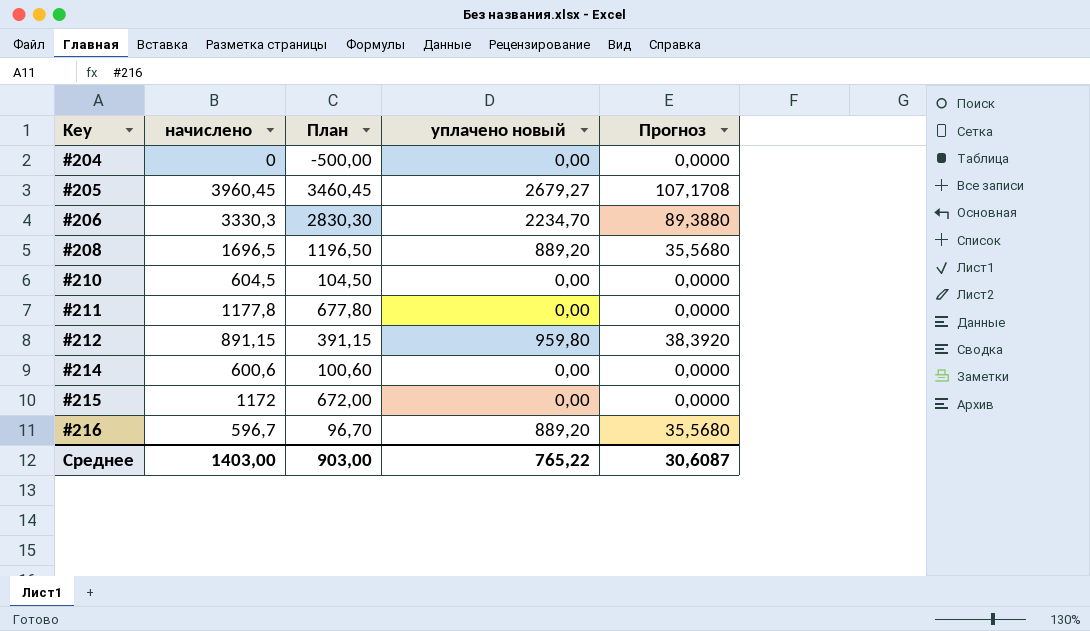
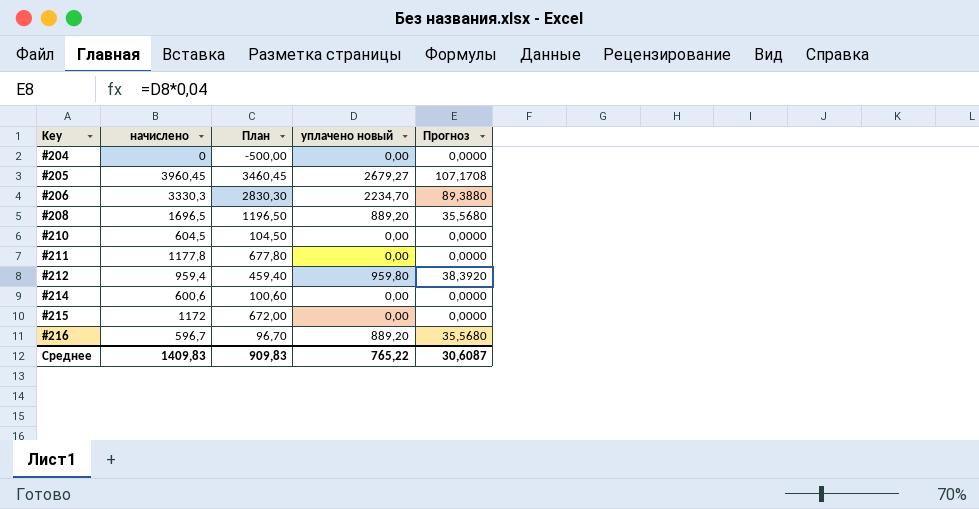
#212 | начислено: 891,15 -> 959,4
#212 | План: 391,15 -> 459,40
Среднее | начислено: 1403,00 -> 1409,83
Среднее | План: 903,00 -> 909,83

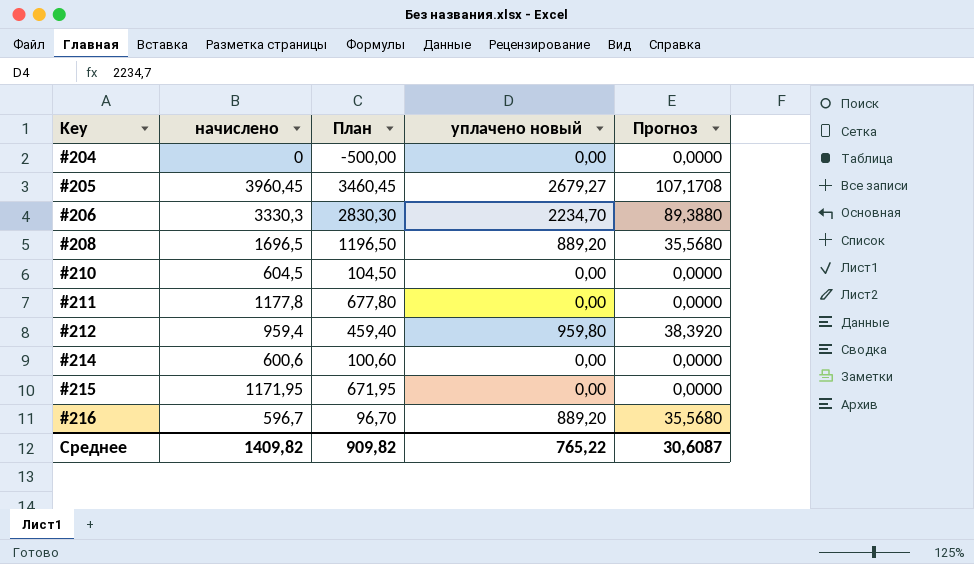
#215 | начислено: 1172 -> 1171,95
#215 | План: 672,00 -> 671,95
Среднее | начислено: 1409,83 -> 1409,82
Среднее | План: 909,83 -> 909,82

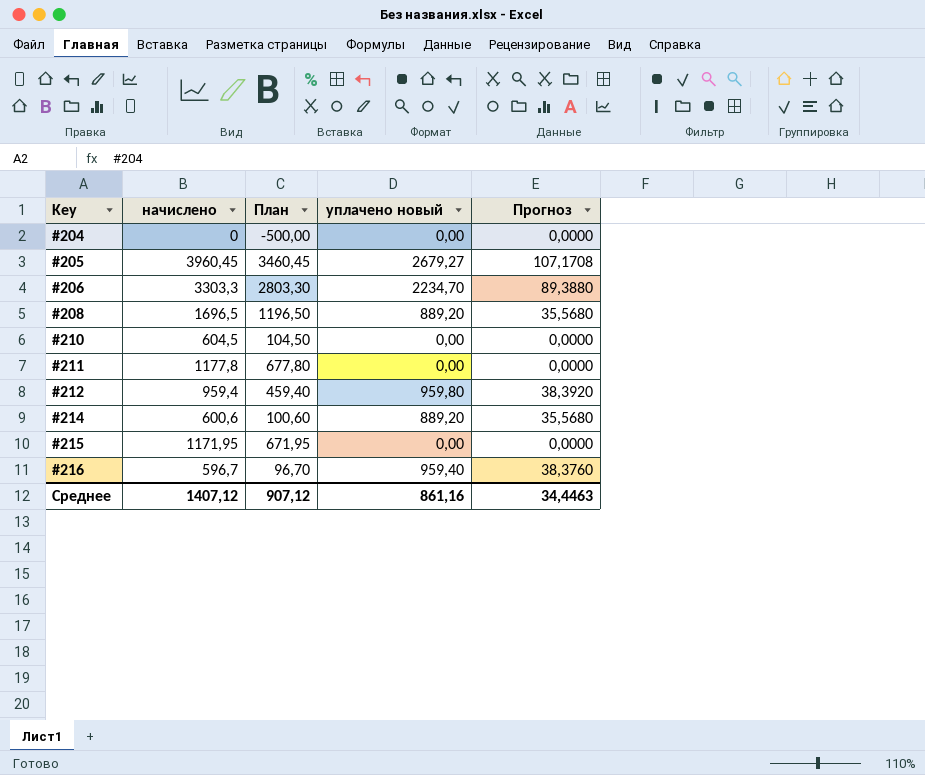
#206 | начислено: 3330,3 -> 3303,3
#206 | План: 2830,30 -> 2803,30
#214 | уплачено новый: 0,00 -> 889,20
#214 | Прогноз: 0,0000 -> 35,5680
#216 | уплачено новый: 889,20 -> 959,40
#216 | Прогноз: 35,5680 -> 38,3760
Среднее | начислено: 1409,82 -> 1407,12
Среднее | План: 909,82 -> 907,12
Среднее | уплачено новый: 765,22 -> 861,16
Среднее | Прогноз: 30,6087 -> 34,4463

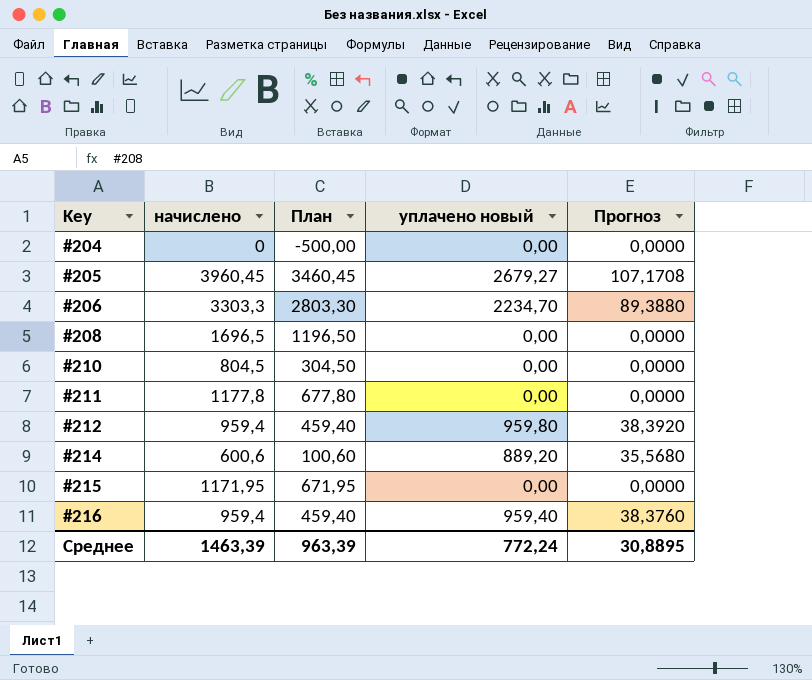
#208 | уплачено новый: 889,20 -> 0,00
#208 | Прогноз: 35,5680 -> 0,0000
#210 | начислено: 604,5 -> 804,5
#210 | План: 104,50 -> 304,50
#216 | начислено: 596,7 -> 959,4
#216 | План: 96,70 -> 459,40
Среднее | начислено: 1407,12 -> 1463,39
Среднее | План: 907,12 -> 963,39
Среднее | уплачено новый: 861,16 -> 772,24
Среднее | Прогноз: 34,4463 -> 30,8895

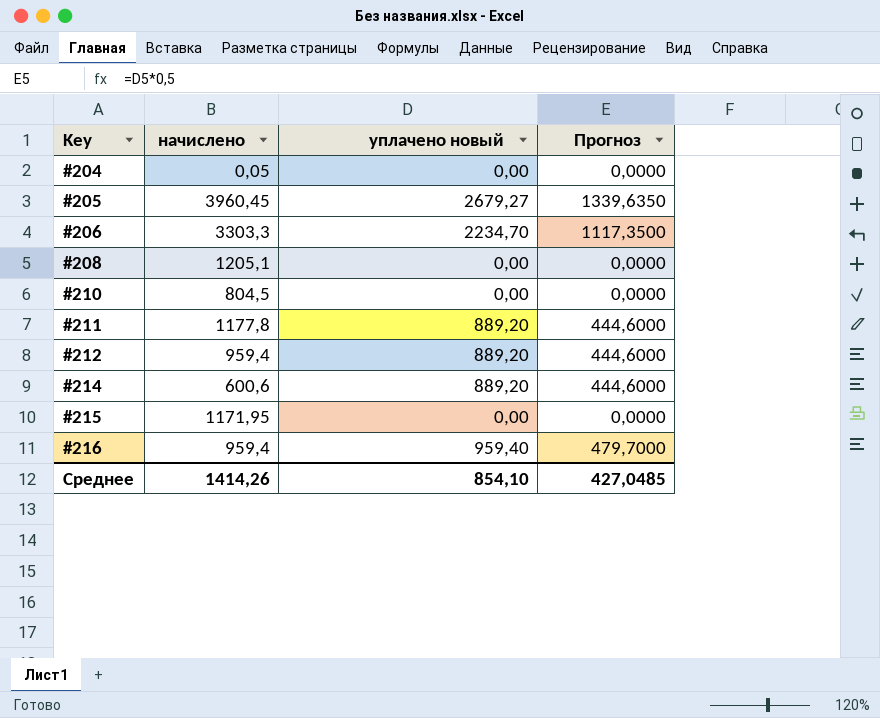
column План | formula: [начислено] - 500 -> none
column Прогноз | formula: [уплачено новый] * 0,04 -> [уплачено новый] * 0,5
#204 | начислено: 0 -> 0,05
#208 | начислено: 1696,5 -> 1205,1
#211 | уплачено новый: 0,00 -> 889,20
#212 | уплачено новый: 959,80 -> 889,20
Среднее | начислено: 1463,39 -> 1414,26
Среднее | уплачено новый: 772,24 -> 854,10
Среднее | Прогноз: 30,8895 -> 427,0485

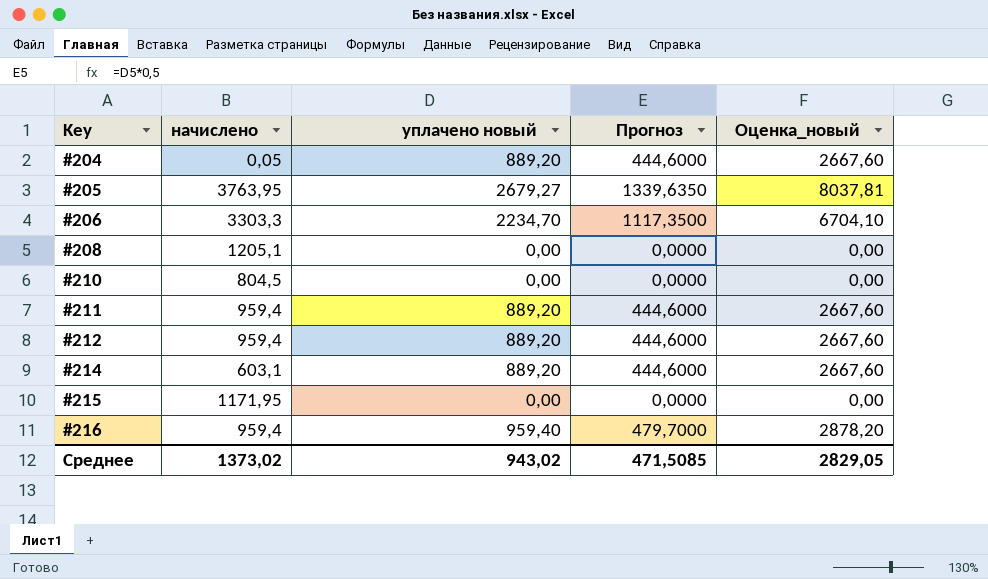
column Оценка_новый | formula: none -> [уплачено новый] * 3
#204 | уплачено новый: 0,00 -> 889,20
#204 | Прогноз: 0,0000 -> 444,6000
#205 | начислено: 3960,45 -> 3763,95
#211 | начислено: 1177,8 -> 959,4
#214 | начислено: 600,6 -> 603,1
Среднее | начислено: 1414,26 -> 1373,02
Среднее | уплачено новый: 854,10 -> 943,02
Среднее | Прогноз: 427,0485 -> 471,5085

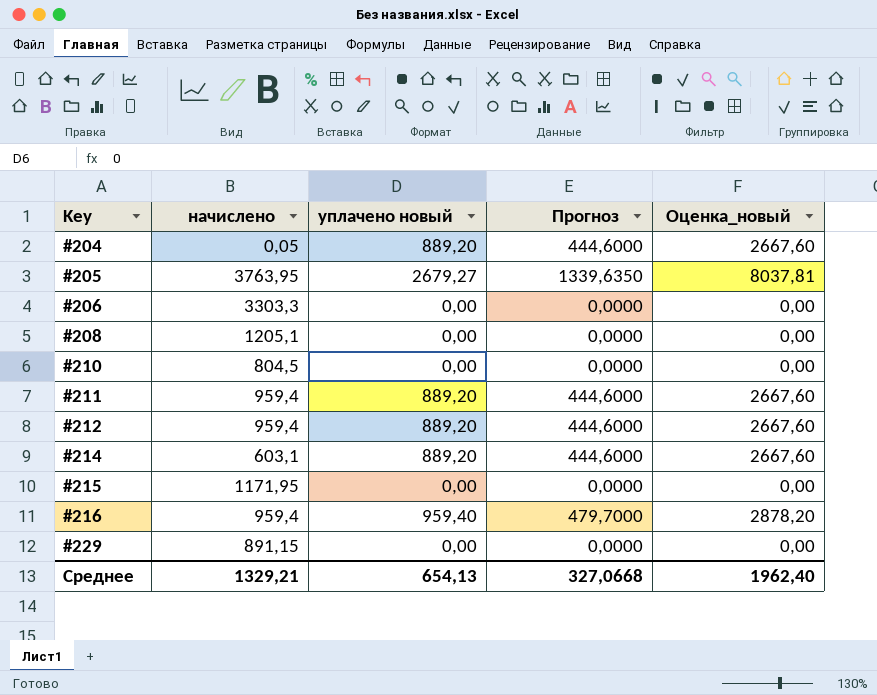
#206 | уплачено новый: 2234,70 -> 0,00
#206 | Прогноз: 1117,3500 -> 0,0000
#206 | Оценка_новый: 6704,10 -> 0,00
row #229: none -> 891,15 | 0,00 | 0,0000 | 0,00
Среднее | начислено: 1373,02 -> 1329,21
Среднее | уплачено новый: 943,02 -> 654,13
Среднее | Прогноз: 471,5085 -> 327,0668
Среднее | Оценка_новый: 2829,05 -> 1962,40

